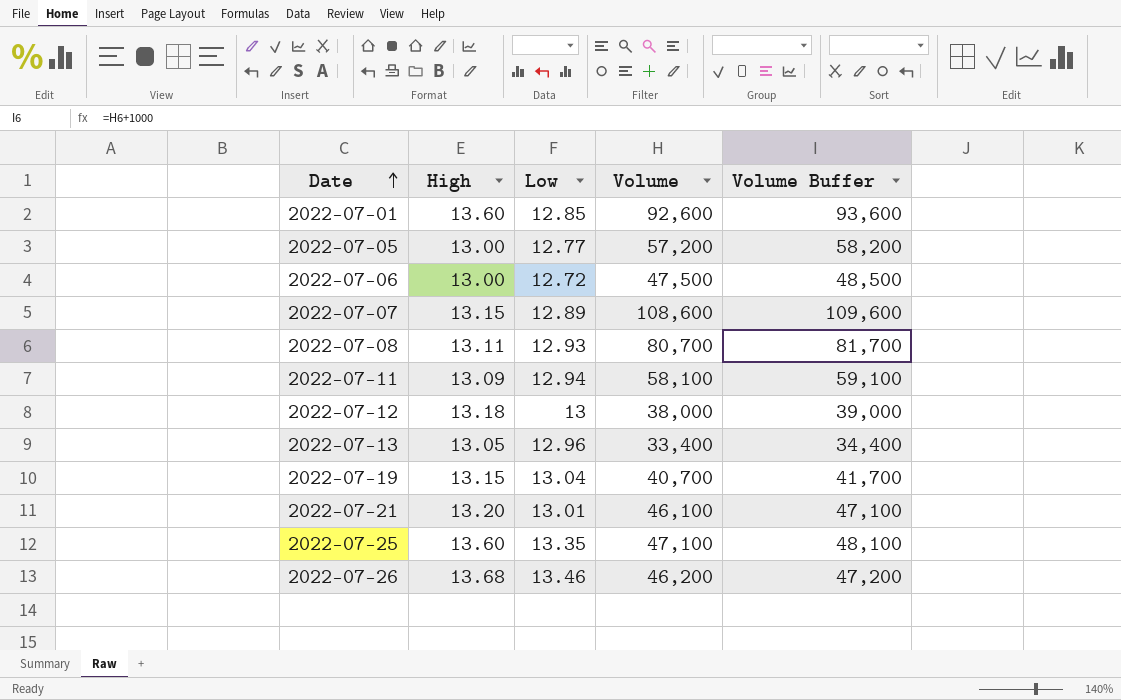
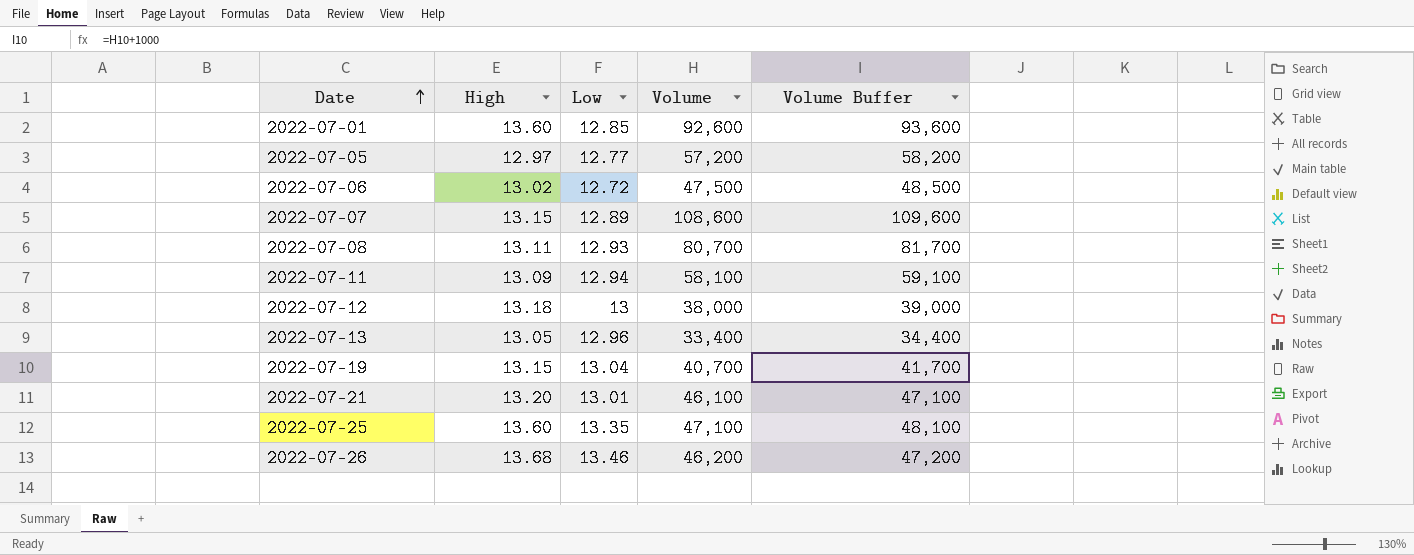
2022-07-05 | High: 13.00 -> 12.97
2022-07-06 | High: 13.00 -> 13.02

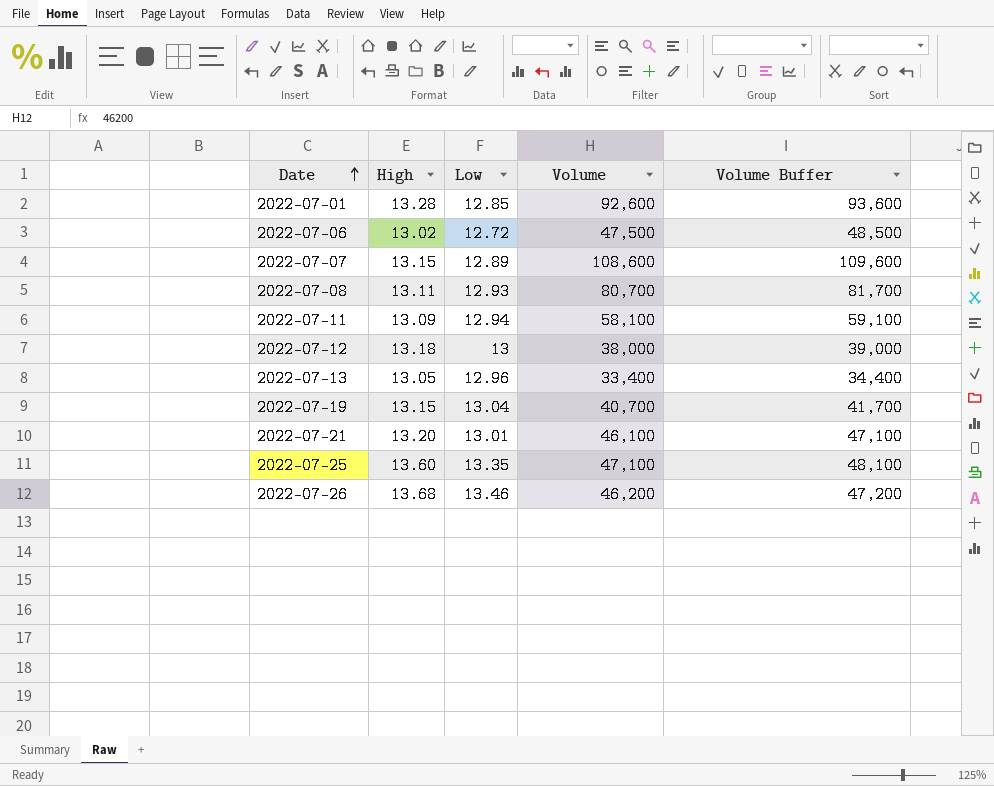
row 2022-07-05: 12.97 | 12.77 | 57,200 | 58,200 -> none
2022-07-01 | High: 13.60 -> 13.28

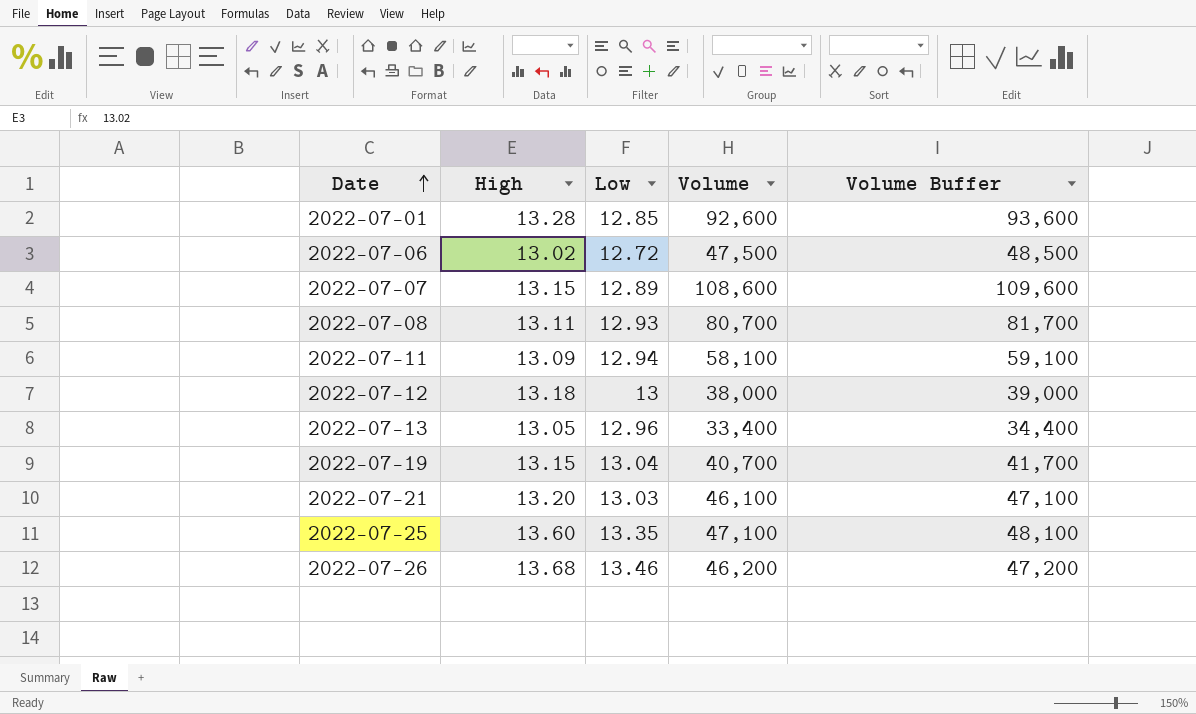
2022-07-21 | Low: 13.01 -> 13.03

